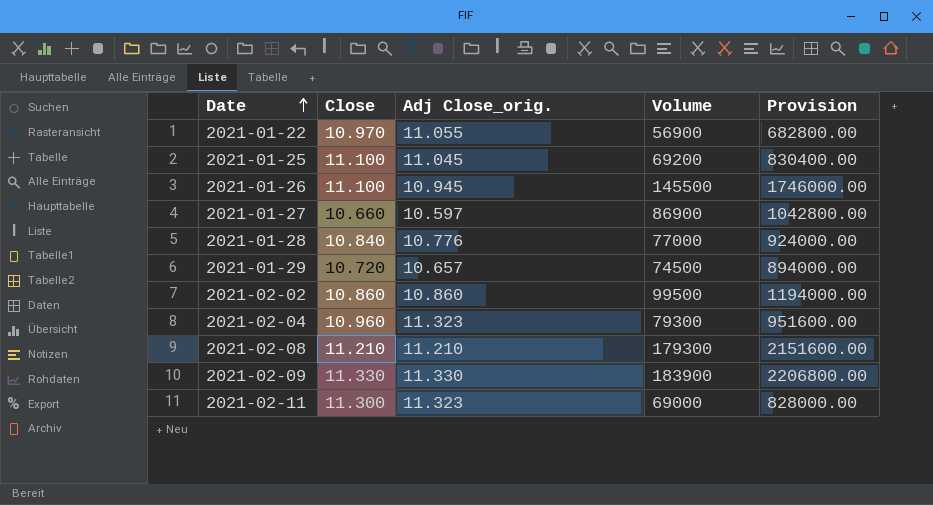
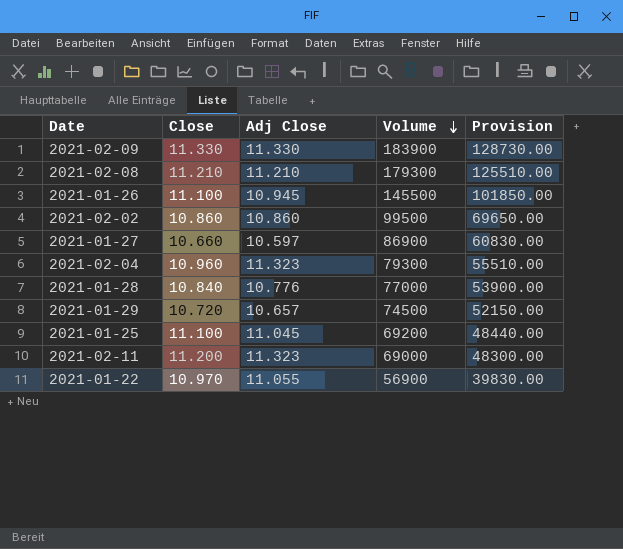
row order: Date ascending -> Volume descending
column name: Adj Close_orig. -> Adj Close
column Provision | formula: [Volume] * 12 -> [Volume] * 0.7
2021-02-11 | Close: 11.300 -> 11.200

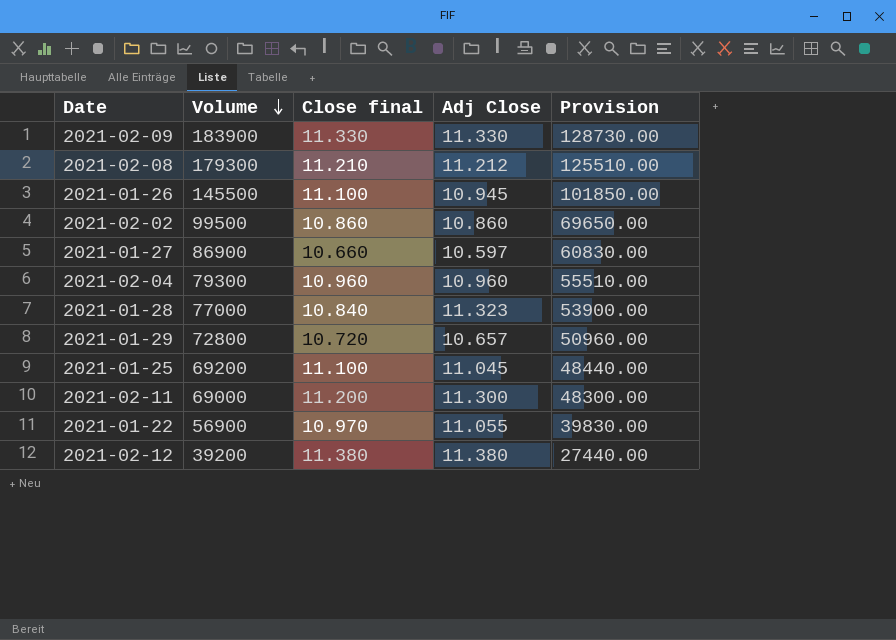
column Volume | position: 4 -> 2
column name: Close -> Close final
2021-02-08 | Adj Close: 11.210 -> 11.212
2021-02-04 | Adj Close: 11.323 -> 10.960
2021-01-28 | Adj Close: 10.776 -> 11.323
2021-01-29 | Volume: 74500 -> 72800
2021-01-29 | Provision: 52150.00 -> 50960.00
2021-02-11 | Adj Close: 11.323 -> 11.300
row 2021-02-12: none -> 39200 | 11.380 | 11.380 | 27440.00

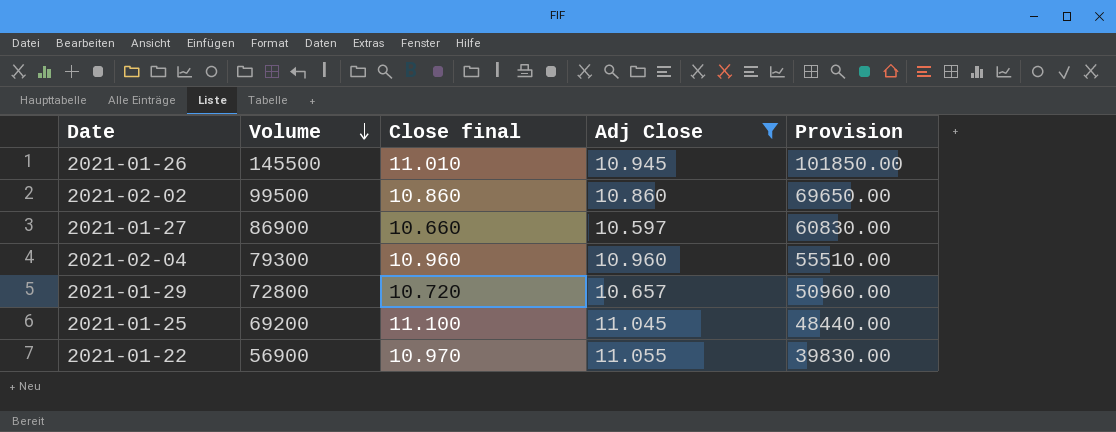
filter: none -> Adj Close <= 11.055
2021-01-26 | Close final: 11.100 -> 11.010

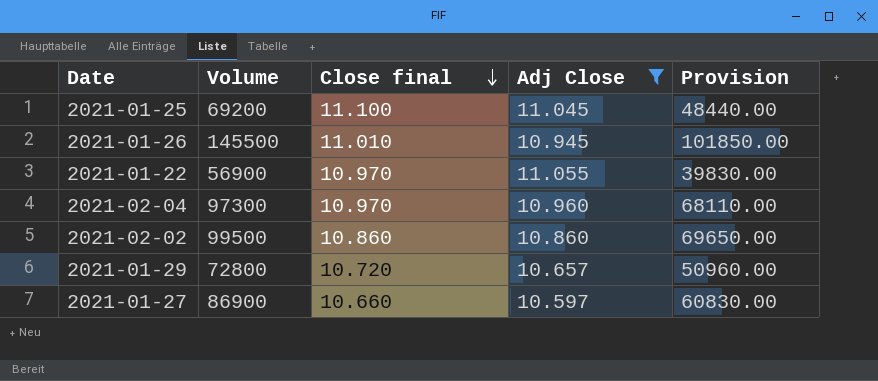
row order: Volume descending -> Close final descending
2021-02-04 | Volume: 79300 -> 97300
2021-02-04 | Close final: 10.960 -> 10.970
2021-02-04 | Provision: 55510.00 -> 68110.00

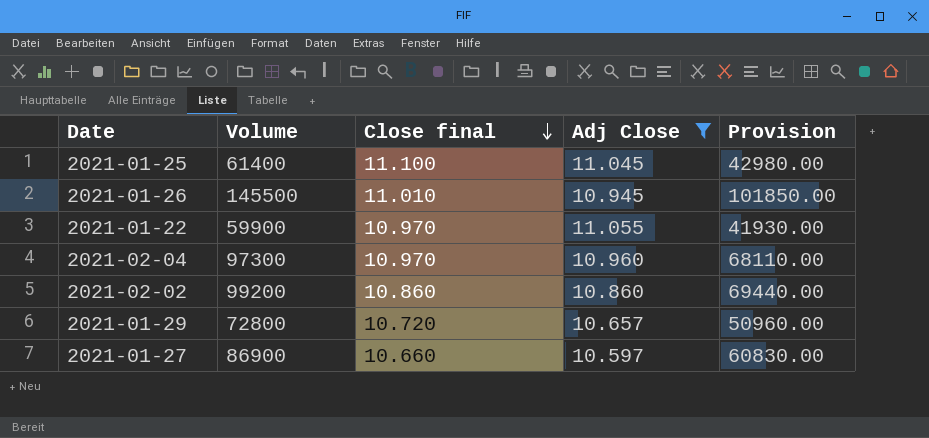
2021-01-25 | Volume: 69200 -> 61400
2021-01-25 | Provision: 48440.00 -> 42980.00
2021-01-22 | Volume: 56900 -> 59900
2021-01-22 | Provision: 39830.00 -> 41930.00
2021-02-02 | Volume: 99500 -> 99200
2021-02-02 | Provision: 69650.00 -> 69440.00

